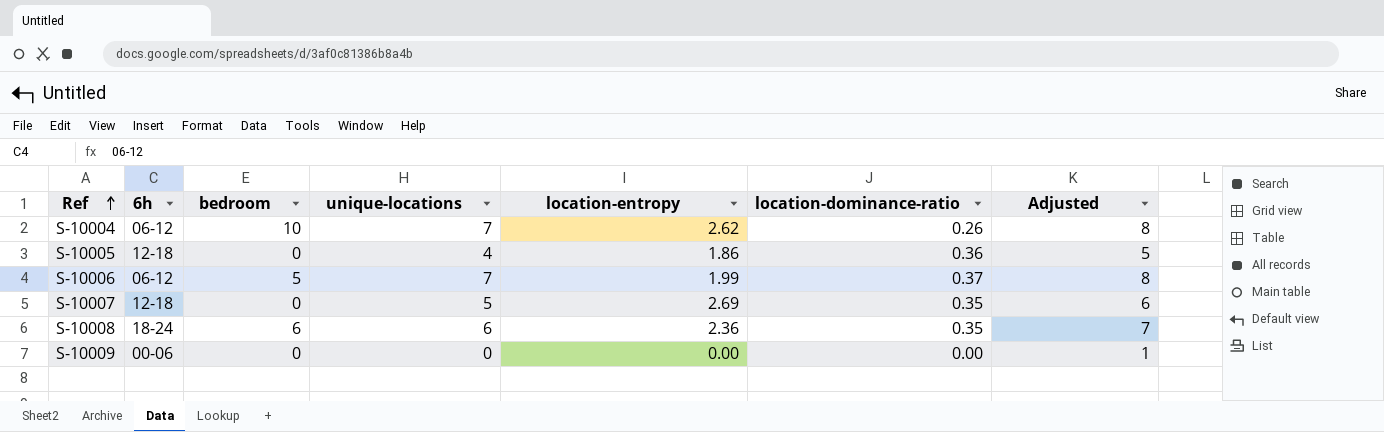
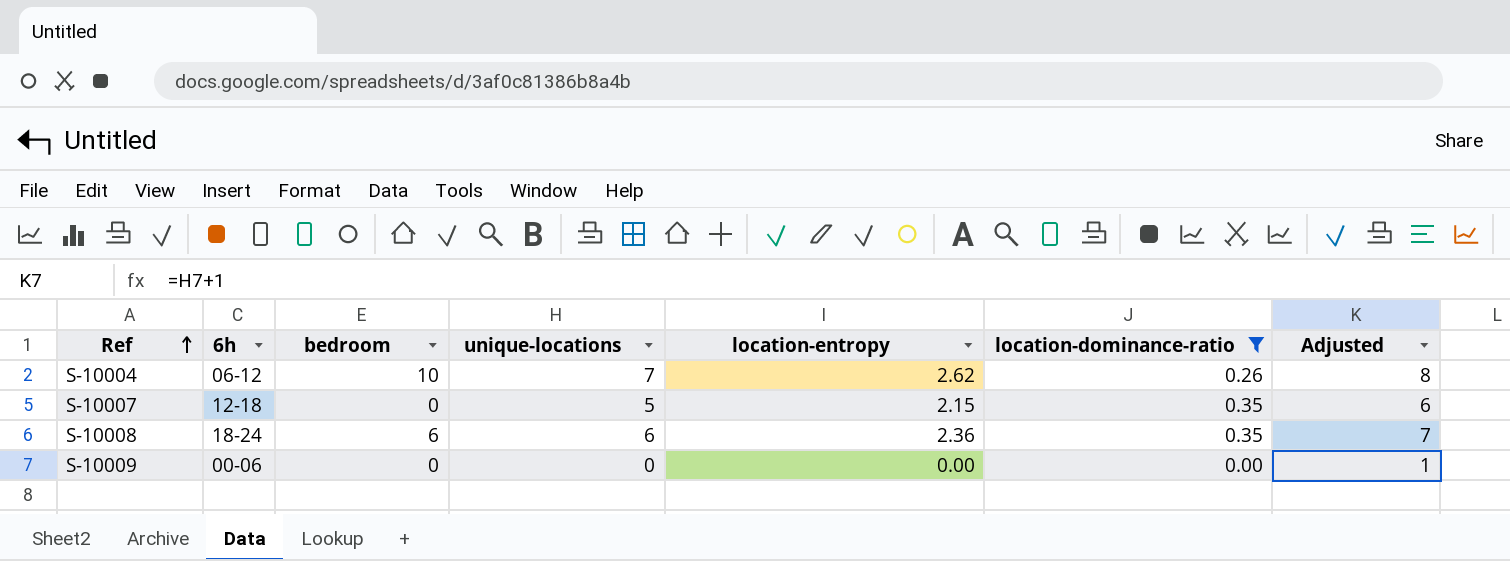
filter: none -> location-dominance-ratio <= 0.35
S-10007 | location-entropy: 2.69 -> 2.15

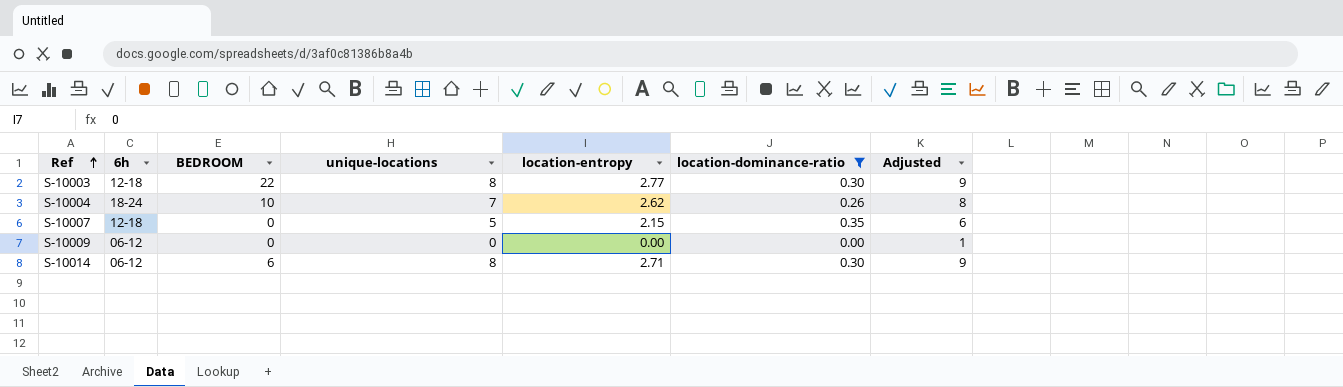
column name: bedroom -> BEDROOM
row S-10008: 18-24 | 6 | 6 | 2.36 | 0.35 | 7 -> none
row S-10003: none -> 12-18 | 22 | 8 | 2.77 | 0.30 | 9
S-10004 | 6h: 06-12 -> 18-24
S-10009 | 6h: 00-06 -> 06-12
row S-10014: none -> 06-12 | 6 | 8 | 2.71 | 0.30 | 9

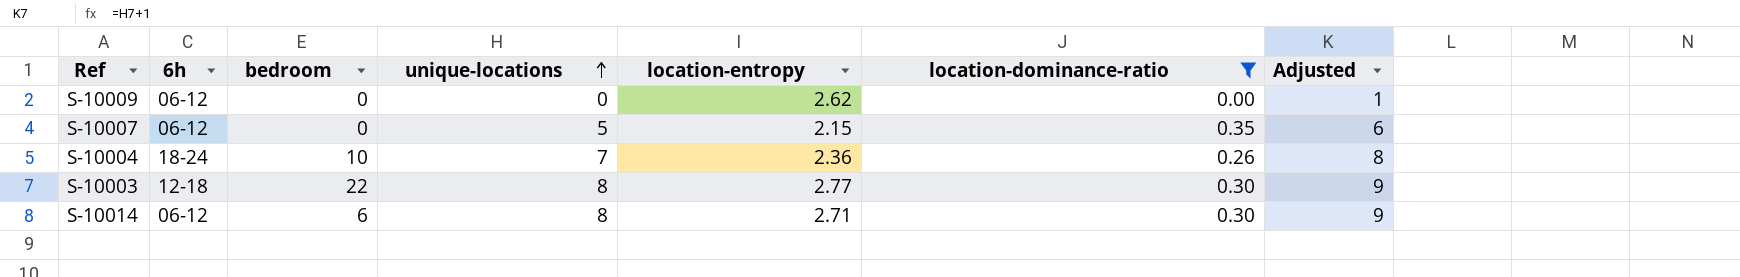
row order: Ref ascending -> unique-locations ascending
column name: BEDROOM -> bedroom
S-10009 | location-entropy: 0.00 -> 2.62
S-10007 | 6h: 12-18 -> 06-12
S-10004 | location-entropy: 2.62 -> 2.36

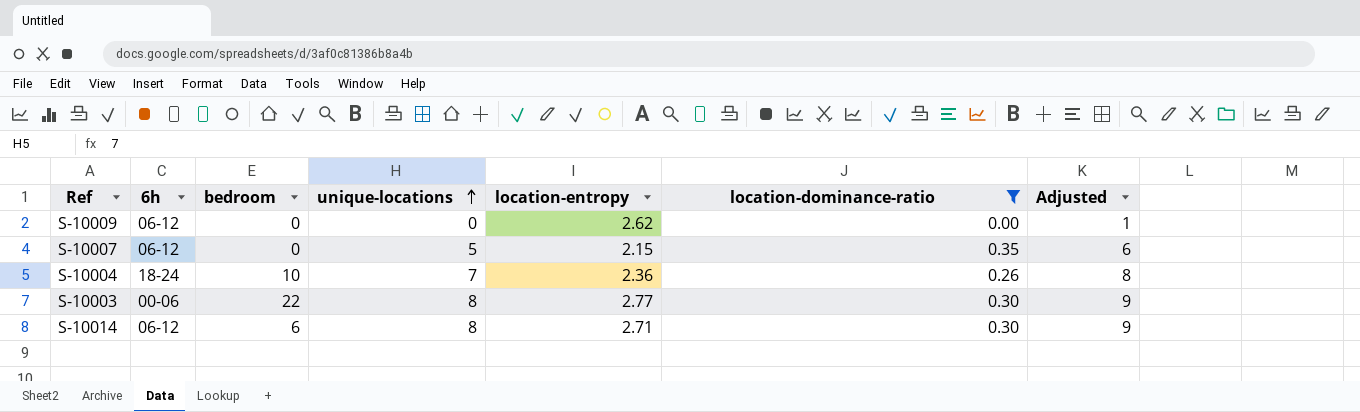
S-10003 | 6h: 12-18 -> 00-06

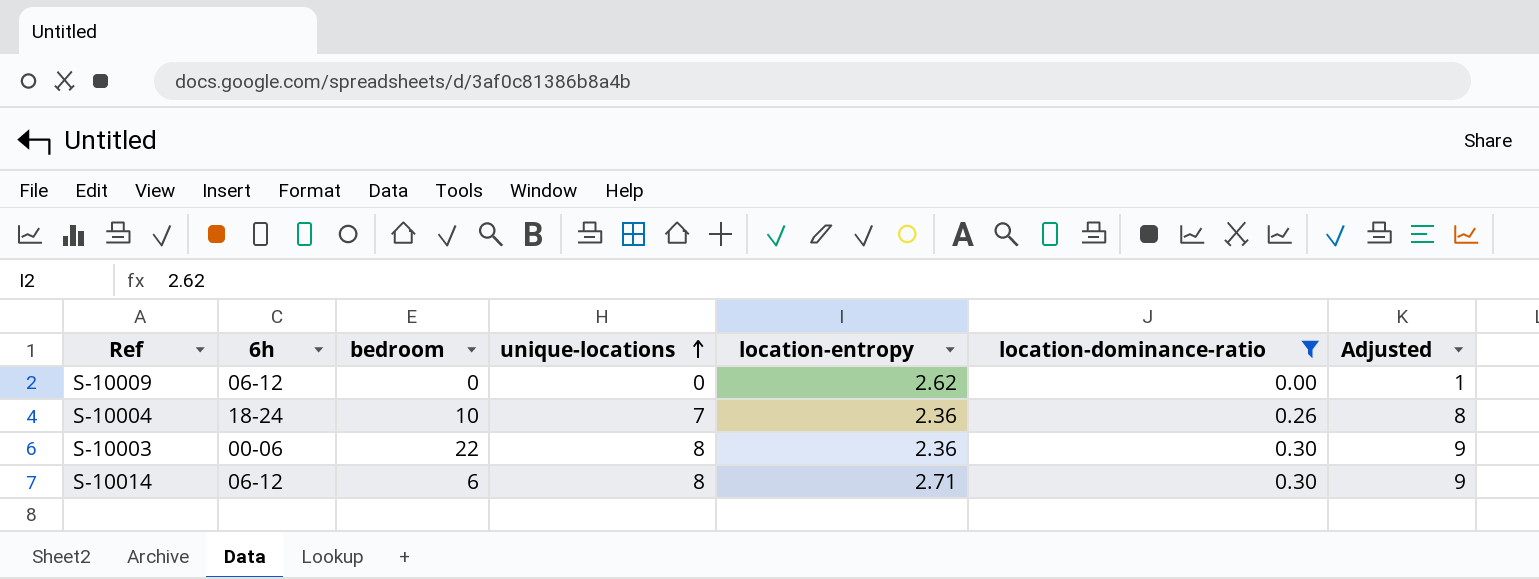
row S-10007: 06-12 | 0 | 5 | 2.15 | 0.35 | 6 -> none
S-10003 | location-entropy: 2.77 -> 2.36

